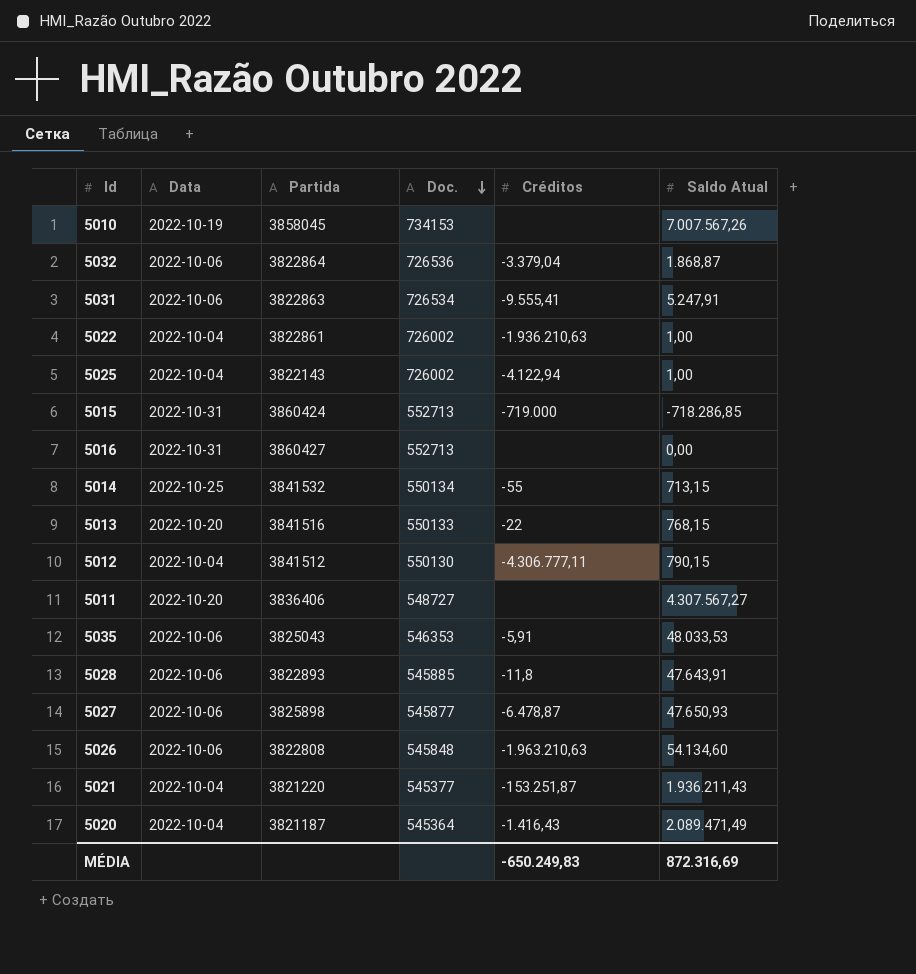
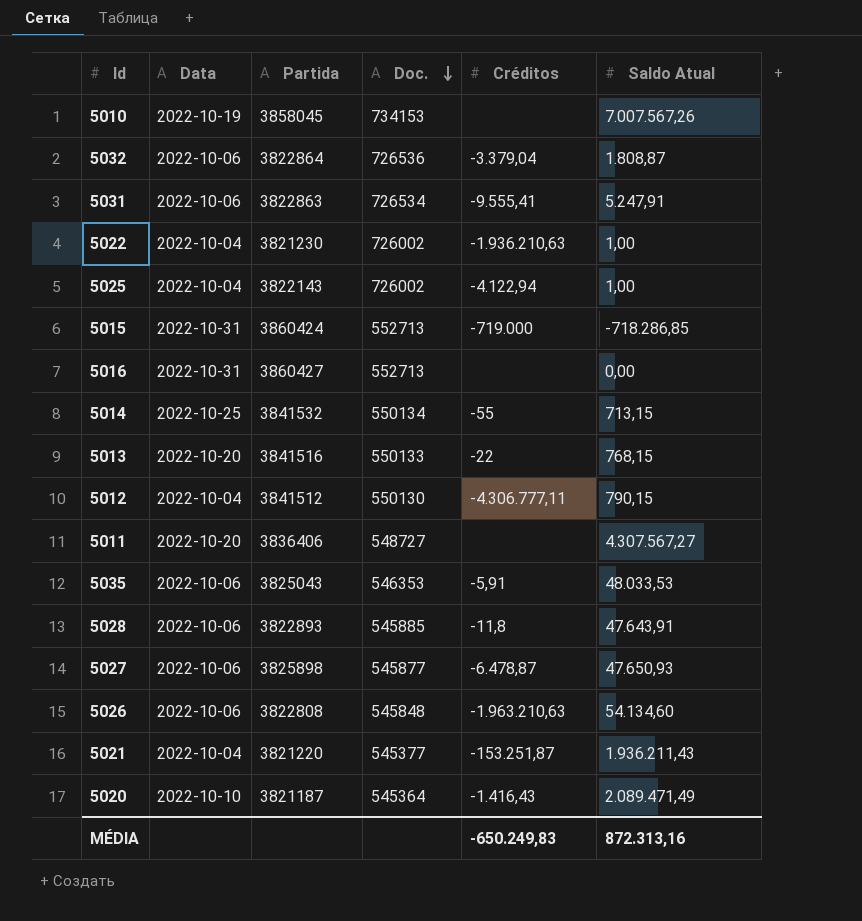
5032 | Saldo Atual: 1.868,87 -> 1.808,87
5022 | Partida: 3822861 -> 3821230
5020 | Data: 2022-10-04 -> 2022-10-10
MÉDIA | Saldo Atual: 872.316,69 -> 872.313,16

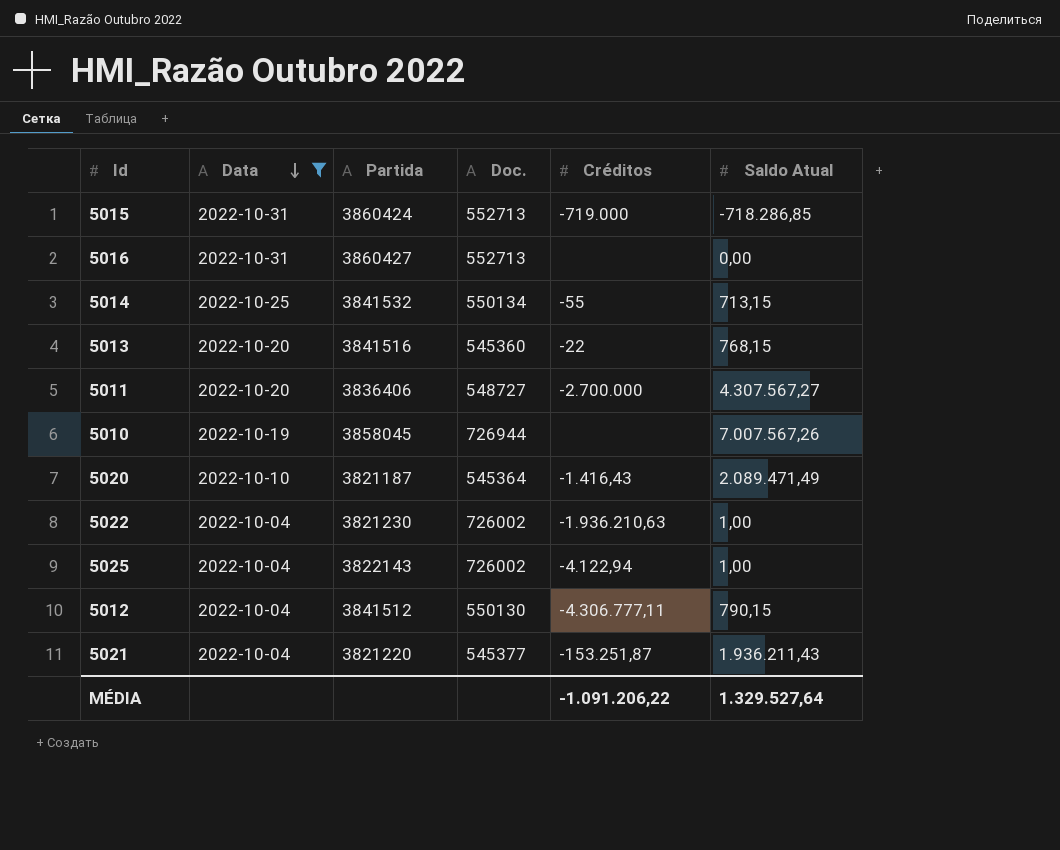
filter: none -> Data != 2022-10-06
row order: Doc. descending -> Data descending
5013 | Doc.: 550133 -> 545360
5011 | Créditos: none -> -2.700.000
5010 | Doc.: 734153 -> 726944
MÉDIA | Créditos: -650.249,83 -> -1.091.206,22
MÉDIA | Saldo Atual: 872.313,16 -> 1.329.527,64

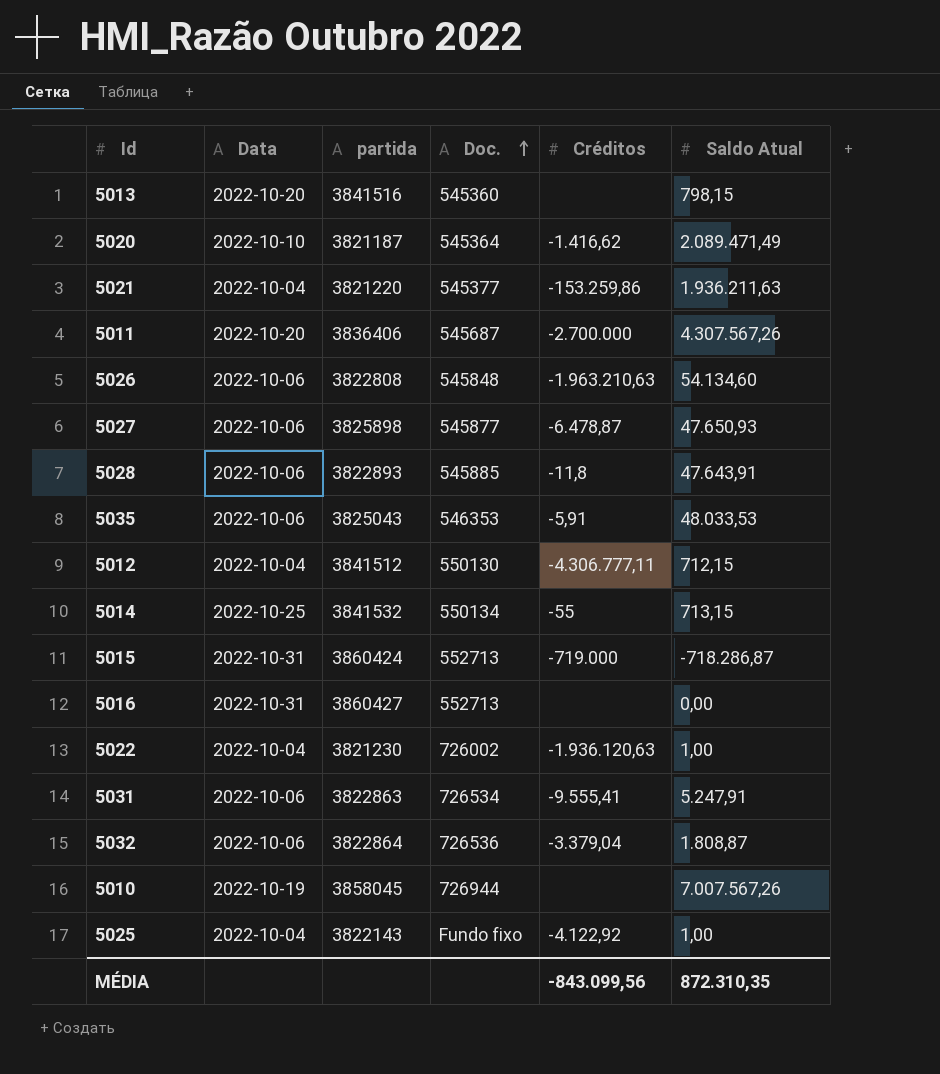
filter: Data != 2022-10-06 -> none
row order: Data descending -> Doc. ascending
column name: Partida -> partida
5013 | Créditos: -22 -> none
5013 | Saldo Atual: 768,15 -> 798,15
5020 | Créditos: -1.416,43 -> -1.416,62
5021 | Créditos: -153.251,87 -> -153.259,86
5021 | Saldo Atual: 1.936.211,43 -> 1.936.211,63
5011 | Doc.: 548727 -> 545687
5011 | Saldo Atual: 4.307.567,27 -> 4.307.567,26
5012 | Saldo Atual: 790,15 -> 712,15
5015 | Saldo Atual: -718.286,85 -> -718.286,87
5022 | Créditos: -1.936.210,63 -> -1.936.120,63
5025 | Doc.: 726002 -> Fundo fixo
5025 | Créditos: -4.122,94 -> -4.122,92
MÉDIA | Créditos: -1.091.206,22 -> -843.099,56
MÉDIA | Saldo Atual: 1.329.527,64 -> 872.310,35

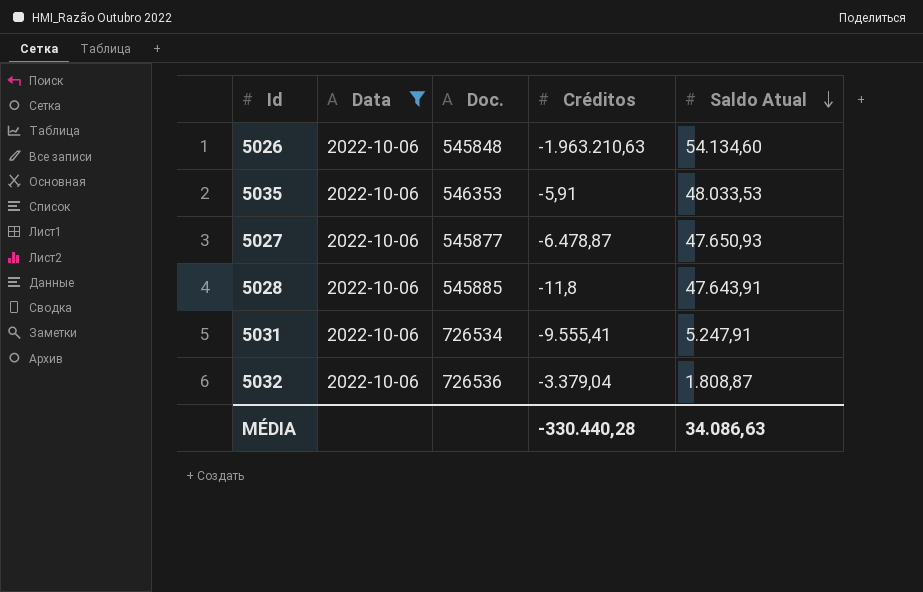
filter: none -> Data = 2022-10-06
row order: Doc. ascending -> Saldo Atual descending
column partida | position: 3 -> none
MÉDIA | Créditos: -843.099,56 -> -330.440,28
MÉDIA | Saldo Atual: 872.310,35 -> 34.086,63

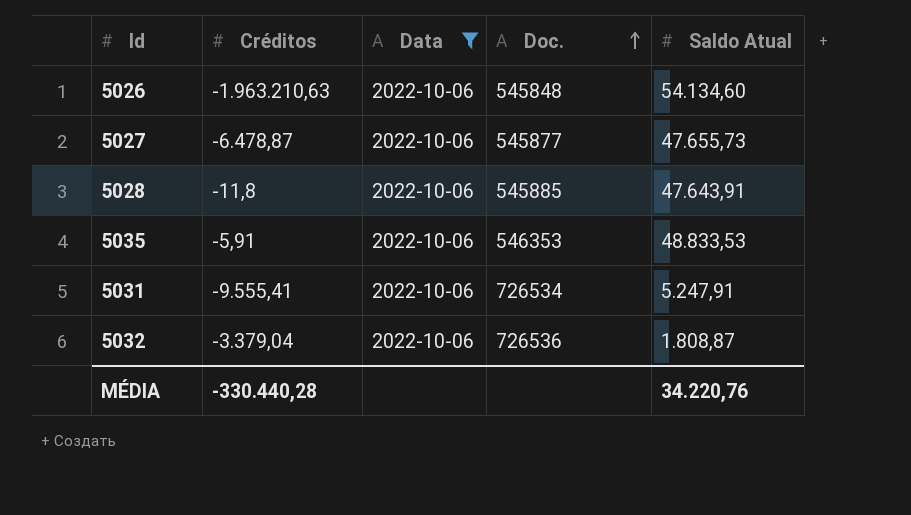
row order: Saldo Atual descending -> Doc. ascending
column Créditos | position: 4 -> 2
5027 | Saldo Atual: 47.650,93 -> 47.655,73
5035 | Saldo Atual: 48.033,53 -> 48.833,53
MÉDIA | Saldo Atual: 34.086,63 -> 34.220,76

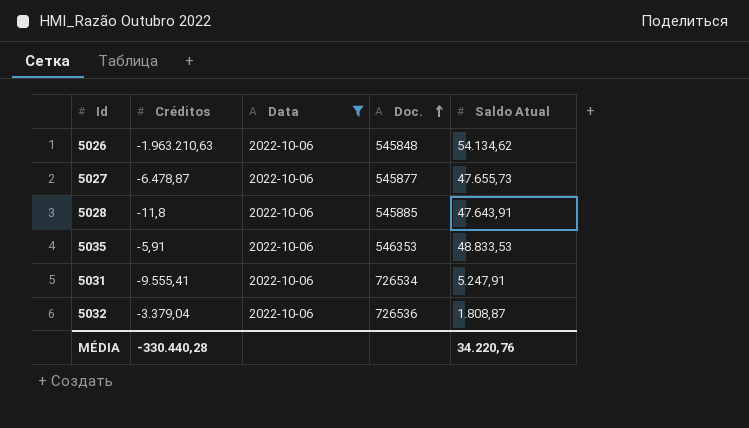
5026 | Saldo Atual: 54.134,60 -> 54.134,62

